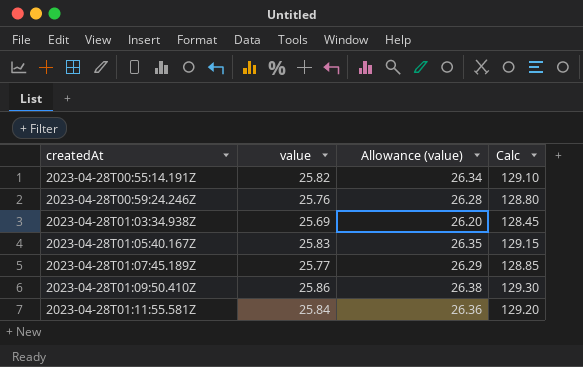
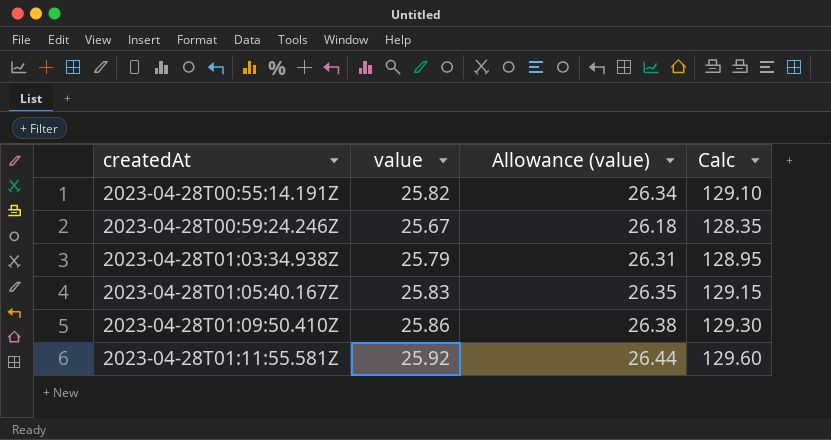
row 2023-04-28T01:07:45.189Z: 25.77 | 26.29 | 128.85 -> none
2023-04-28T00:59:24.246Z | value: 25.76 -> 25.67
2023-04-28T00:59:24.246Z | Allowance (value): 26.28 -> 26.18
2023-04-28T00:59:24.246Z | Calc: 128.80 -> 128.35
2023-04-28T01:03:34.938Z | value: 25.69 -> 25.79
2023-04-28T01:03:34.938Z | Allowance (value): 26.20 -> 26.31
2023-04-28T01:03:34.938Z | Calc: 128.45 -> 128.95
2023-04-28T01:11:55.581Z | value: 25.84 -> 25.92
2023-04-28T01:11:55.581Z | Allowance (value): 26.36 -> 26.44
2023-04-28T01:11:55.581Z | Calc: 129.20 -> 129.60

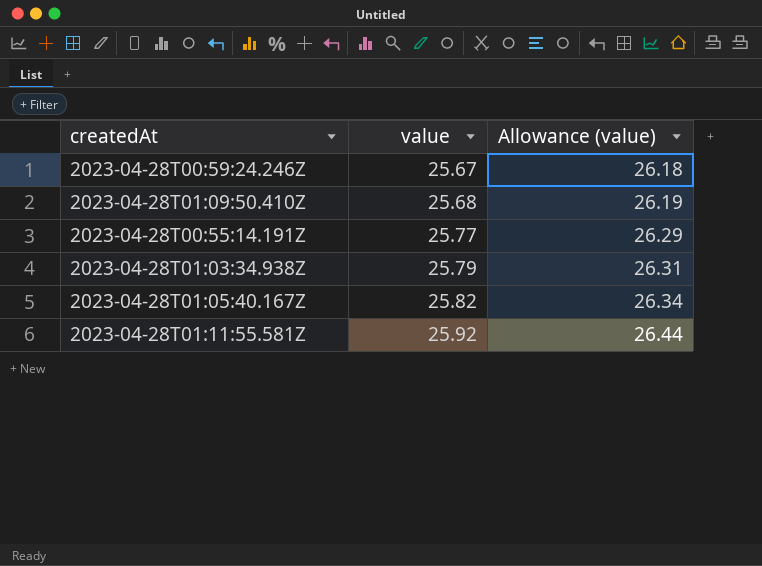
row order: createdAt ascending -> value ascending
column Calc | formula: [value] * 5 -> none
2023-04-28T01:09:50.410Z | value: 25.86 -> 25.68
2023-04-28T01:09:50.410Z | Allowance (value): 26.38 -> 26.19
2023-04-28T00:55:14.191Z | value: 25.82 -> 25.77
2023-04-28T00:55:14.191Z | Allowance (value): 26.34 -> 26.29
2023-04-28T01:05:40.167Z | value: 25.83 -> 25.82
2023-04-28T01:05:40.167Z | Allowance (value): 26.35 -> 26.34

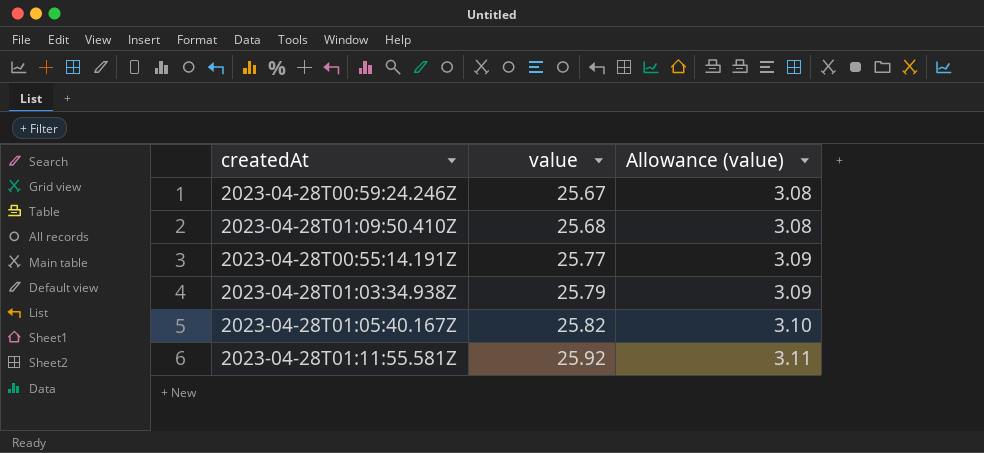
column Allowance (value) | formula: [value] * 1.02 -> [value] * 0.12

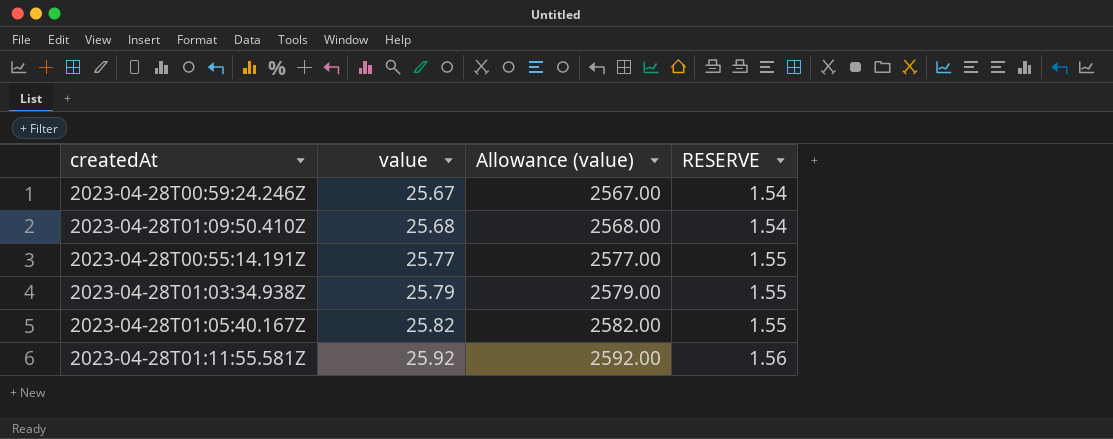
column Allowance (value) | formula: [value] * 0.12 -> [value] * 100
column RESERVE | formula: none -> [value] * 0.06

